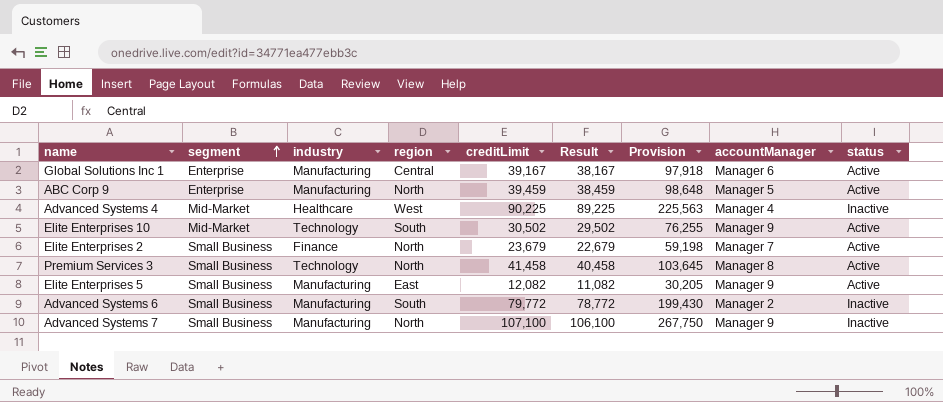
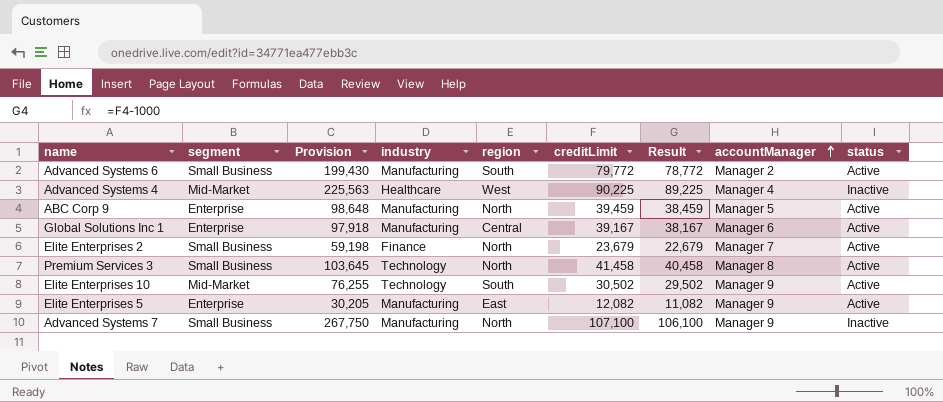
row order: segment ascending -> accountManager ascending
column Provision | position: 7 -> 3
Advanced Systems 6 | status: Inactive -> Active
Elite Enterprises 5 | segment: Small Business -> Enterprise

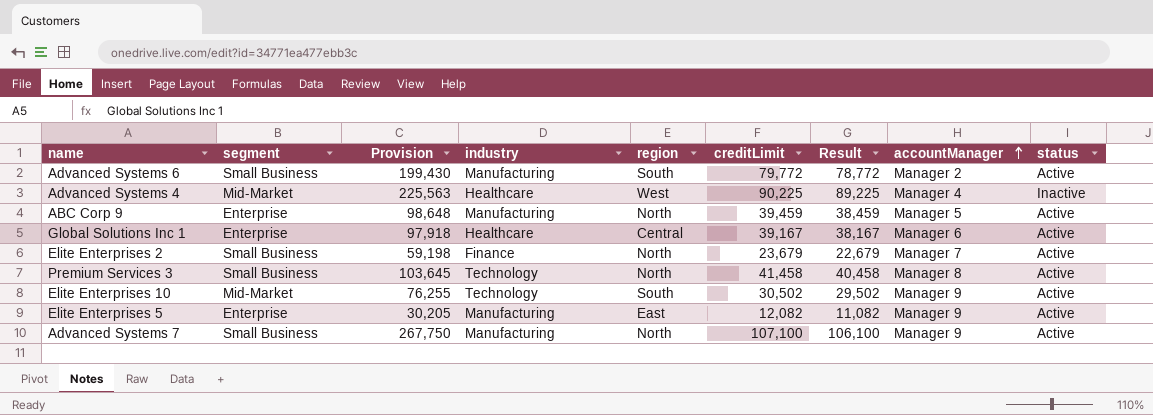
Global Solutions Inc 1 | industry: Manufacturing -> Healthcare
Advanced Systems 7 | status: Inactive -> Active

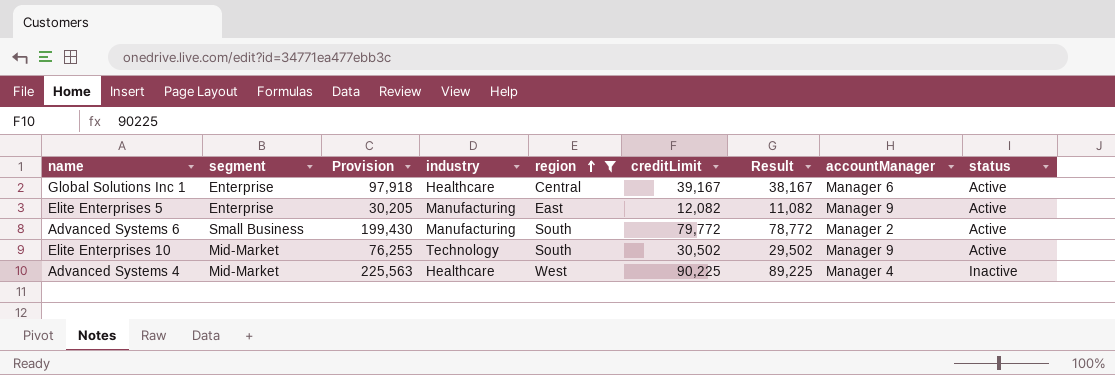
filter: none -> region != North
row order: accountManager ascending -> region ascending

